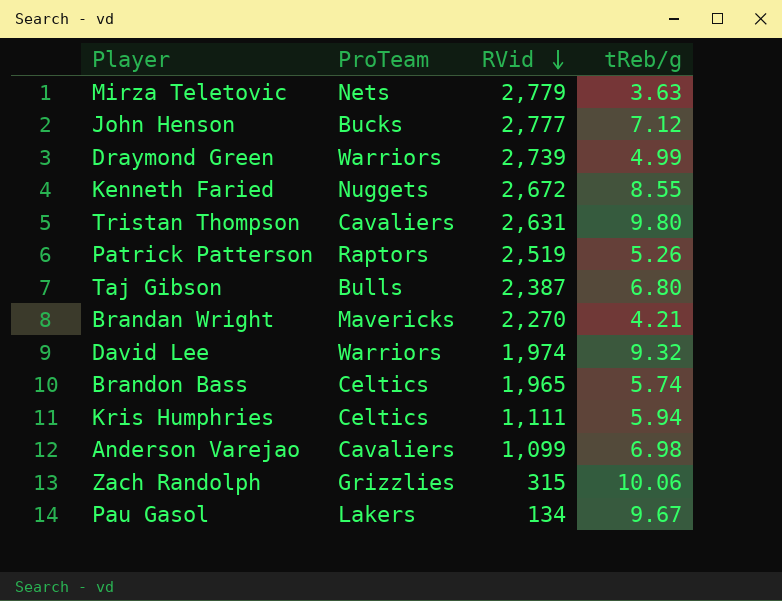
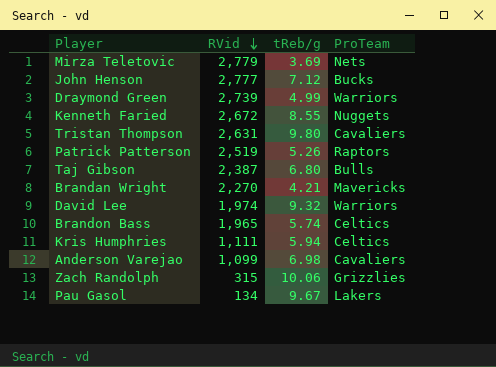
column ProTeam | position: 2 -> 4
Mirza Teletovic | tReb/g: 3.63 -> 3.69

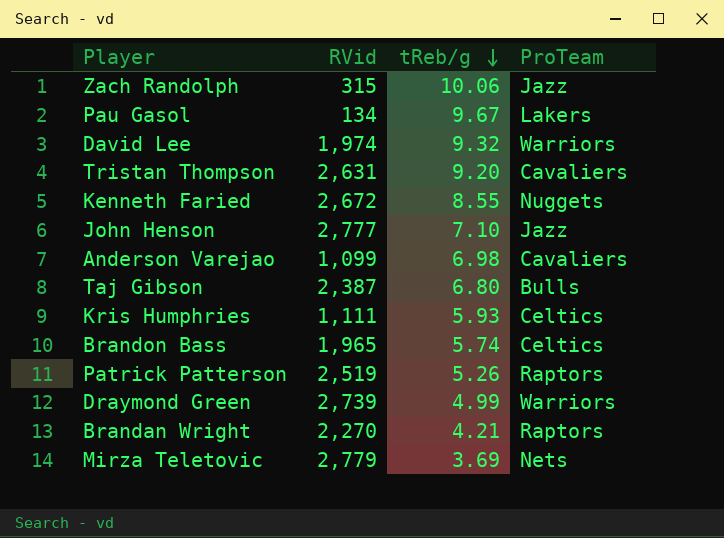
row order: RVid descending -> tReb/g descending
Zach Randolph | ProTeam: Grizzlies -> Jazz
Tristan Thompson | tReb/g: 9.80 -> 9.20
John Henson | tReb/g: 7.12 -> 7.10
John Henson | ProTeam: Bucks -> Jazz
Kris Humphries | tReb/g: 5.94 -> 5.93
Brandan Wright | ProTeam: Mavericks -> Raptors

